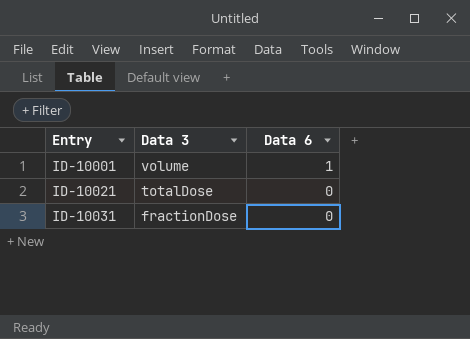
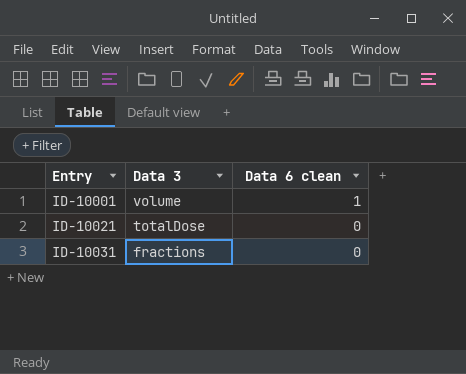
column name: Data 6 -> Data 6 clean
ID-10031 | Data 3: fractionDose -> fractions

